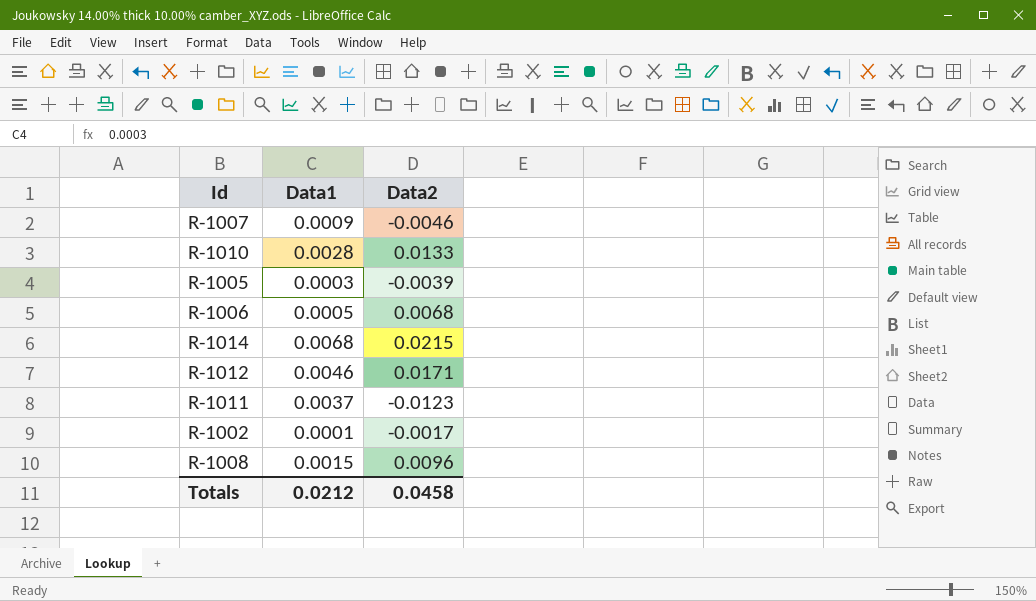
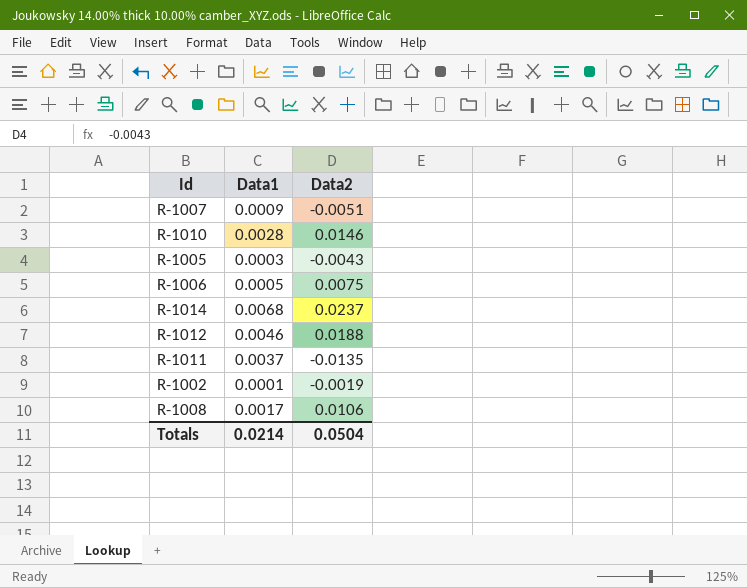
R-1007 | Data2: -0.0046 -> -0.0051
R-1010 | Data2: 0.0133 -> 0.0146
R-1005 | Data2: -0.0039 -> -0.0043
R-1006 | Data2: 0.0068 -> 0.0075
R-1014 | Data2: 0.0215 -> 0.0237
R-1012 | Data2: 0.0171 -> 0.0188
R-1011 | Data2: -0.0123 -> -0.0135
R-1002 | Data2: -0.0017 -> -0.0019
R-1008 | Data1: 0.0015 -> 0.0017
R-1008 | Data2: 0.0096 -> 0.0106
Totals | Data1: 0.0212 -> 0.0214
Totals | Data2: 0.0458 -> 0.0504

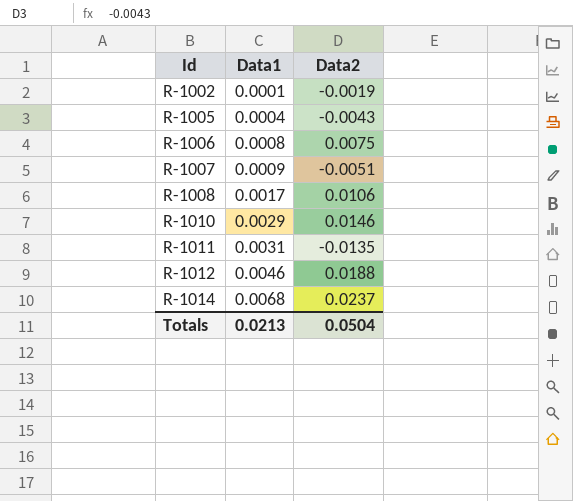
row order: none -> Id ascending
R-1005 | Data1: 0.0003 -> 0.0004
R-1006 | Data1: 0.0005 -> 0.0008
R-1010 | Data1: 0.0028 -> 0.0029
R-1011 | Data1: 0.0037 -> 0.0031
Totals | Data1: 0.0214 -> 0.0213

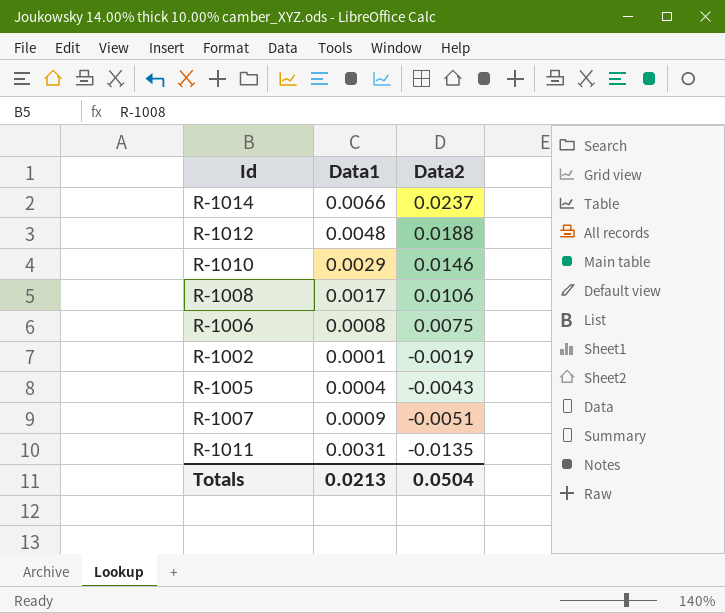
row order: Id ascending -> Data2 descending
R-1014 | Data1: 0.0068 -> 0.0066
R-1012 | Data1: 0.0046 -> 0.0048

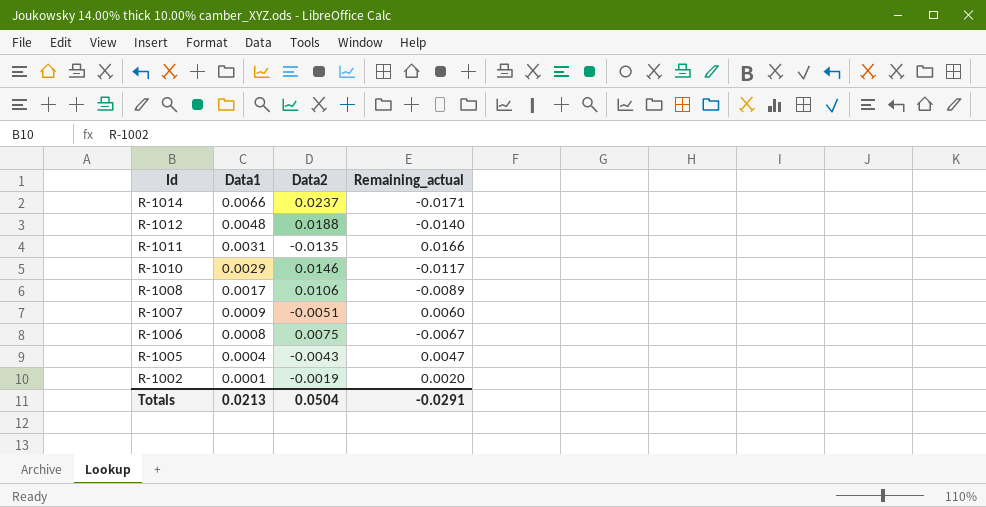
row order: Data2 descending -> Id descending
column Remaining_actual | formula: none -> [Data1] - [Data2]

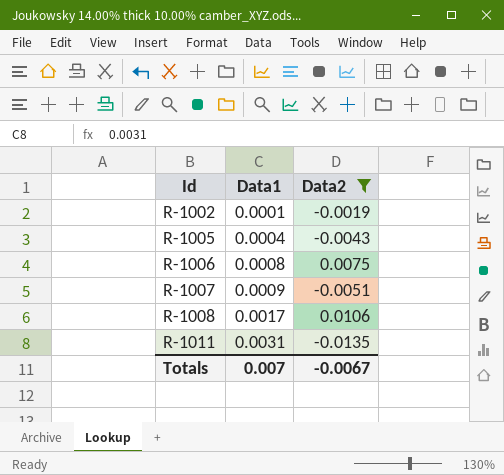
filter: none -> Data2 <= 0.0106
row order: Id descending -> Id ascending
column Remaining_actual | formula: [Data1] - [Data2] -> none
Totals | Data1: 0.0213 -> 0.007
Totals | Data2: 0.0504 -> -0.0067

